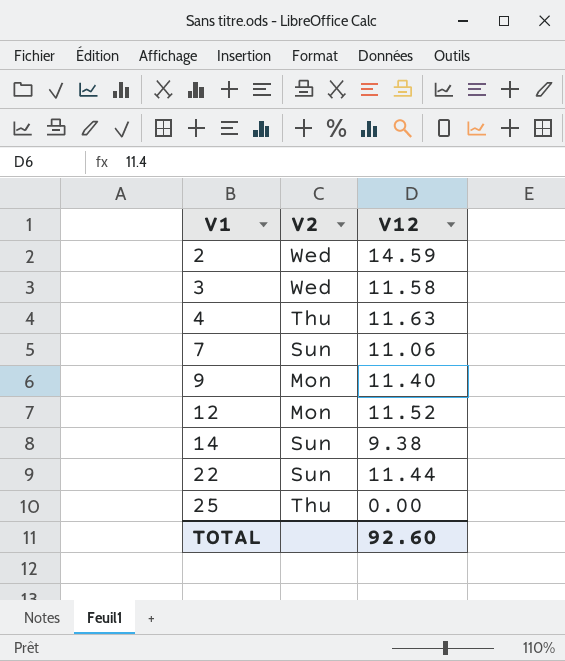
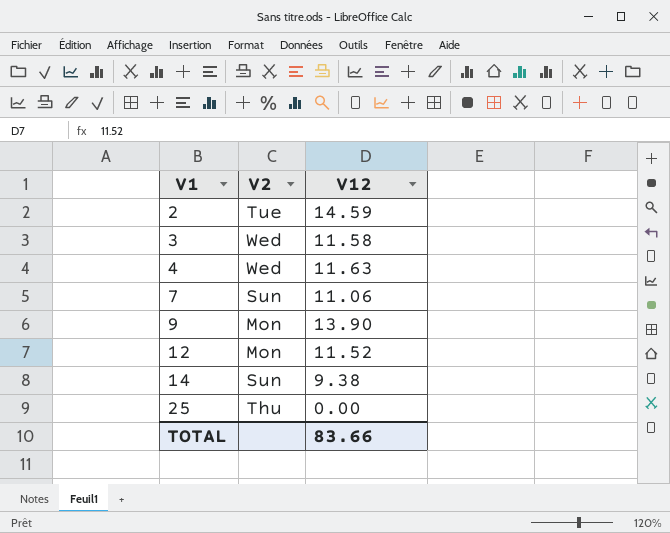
row 22: Sun | 11.44 -> none
2 | V2: Wed -> Tue
4 | V2: Thu -> Wed
9 | V12: 11.40 -> 13.90
TOTAL | V12: 92.60 -> 83.66

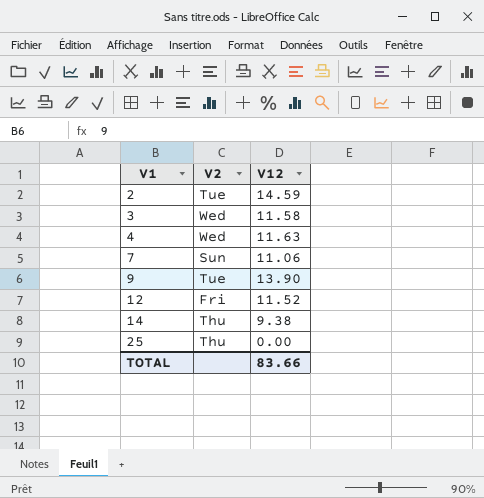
9 | V2: Mon -> Tue
12 | V2: Mon -> Fri
14 | V2: Sun -> Thu

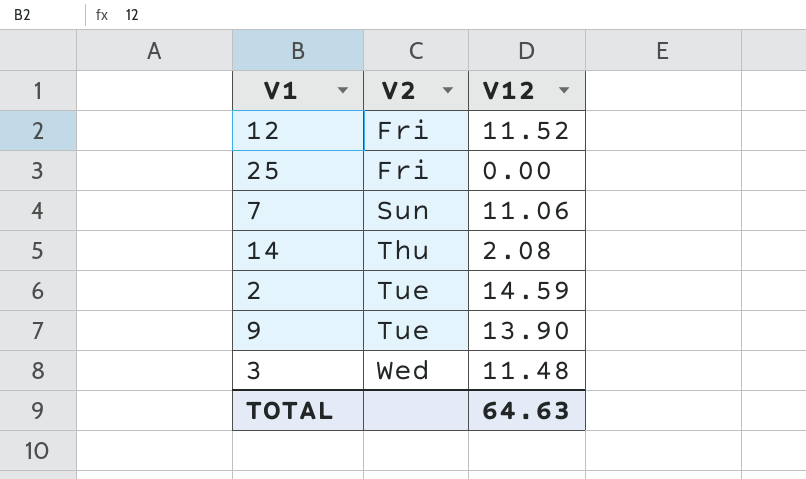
row order: V1 ascending -> V2 ascending
row 4: Wed | 11.63 -> none
25 | V2: Thu -> Fri
14 | V12: 9.38 -> 2.08
3 | V12: 11.58 -> 11.48
TOTAL | V12: 83.66 -> 64.63

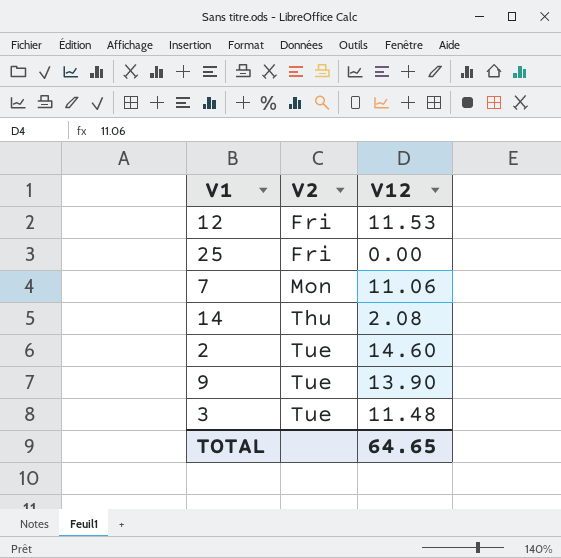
12 | V12: 11.52 -> 11.53
7 | V2: Sun -> Mon
2 | V12: 14.59 -> 14.60
3 | V2: Wed -> Tue
TOTAL | V12: 64.63 -> 64.65

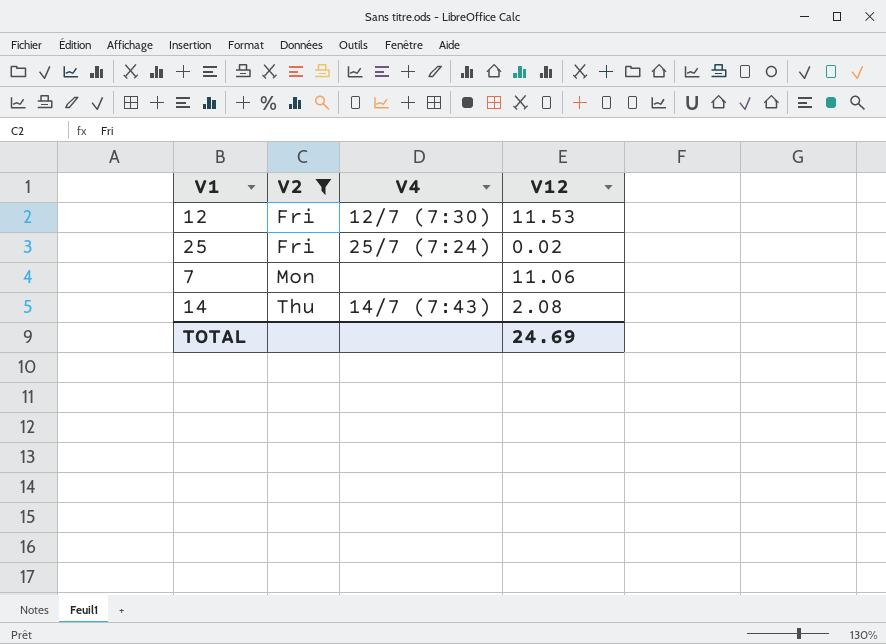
filter: none -> V2 != Tue
column V4 | position: none -> 3
25 | V12: 0.00 -> 0.02
TOTAL | V12: 64.65 -> 24.69

